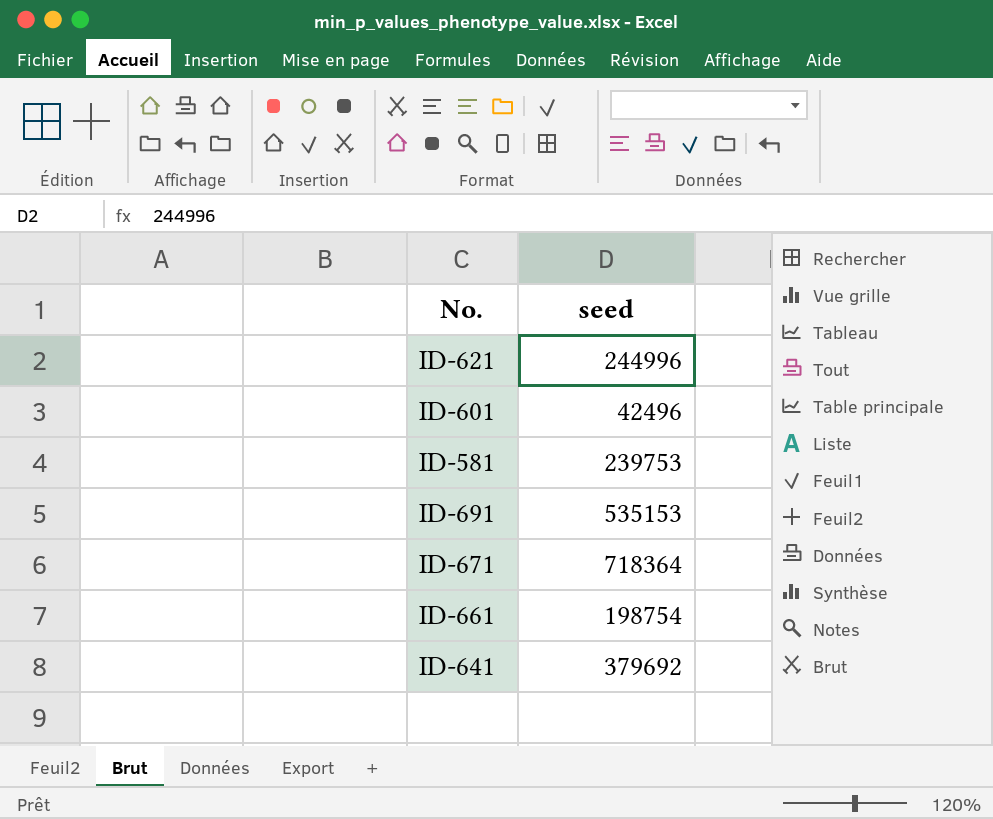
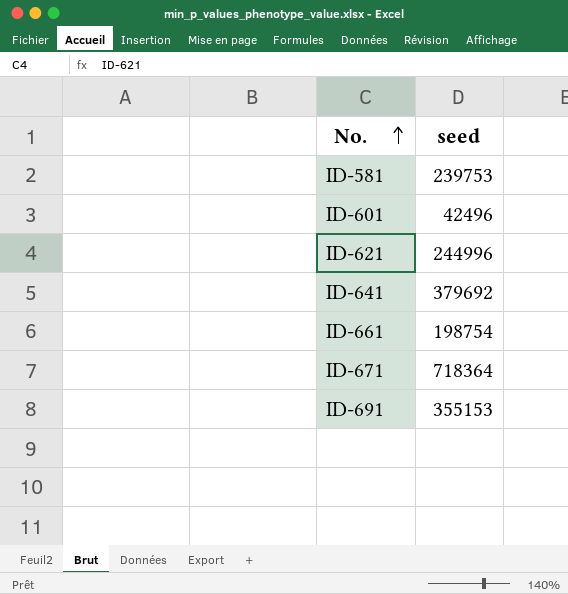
row order: none -> No. ascending
ID-691 | seed: 535153 -> 355153

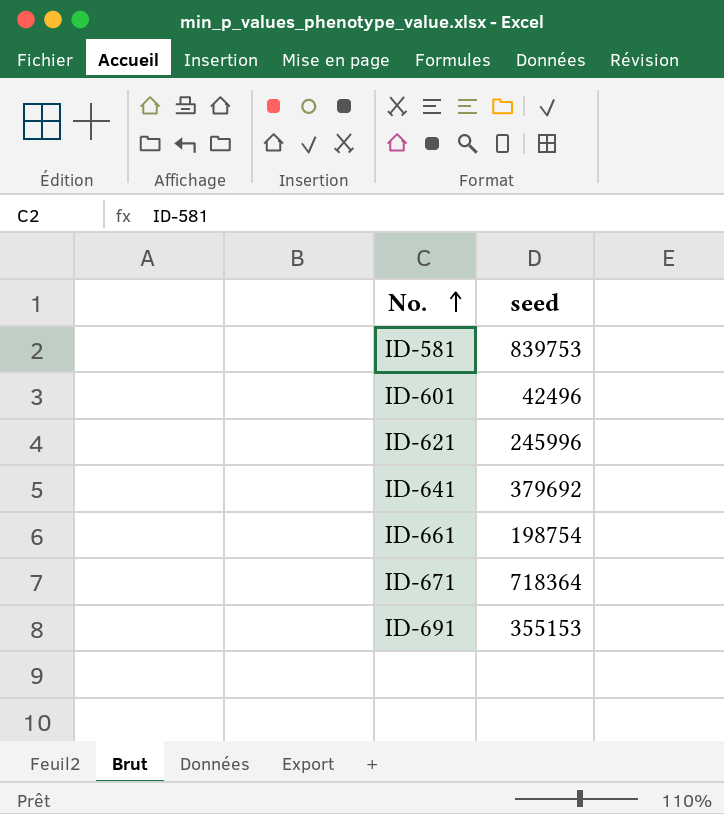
ID-581 | seed: 239753 -> 839753
ID-621 | seed: 244996 -> 245996

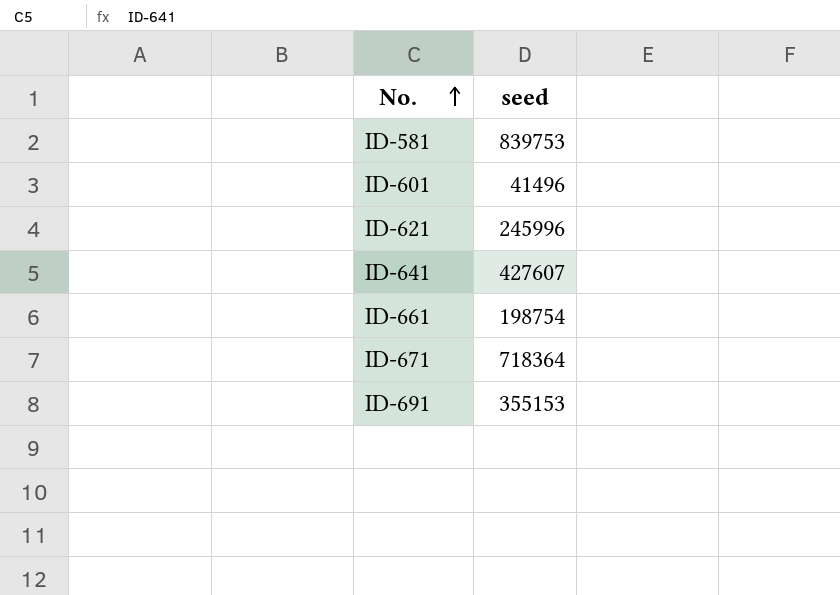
ID-601 | seed: 42496 -> 41496
ID-641 | seed: 379692 -> 427607

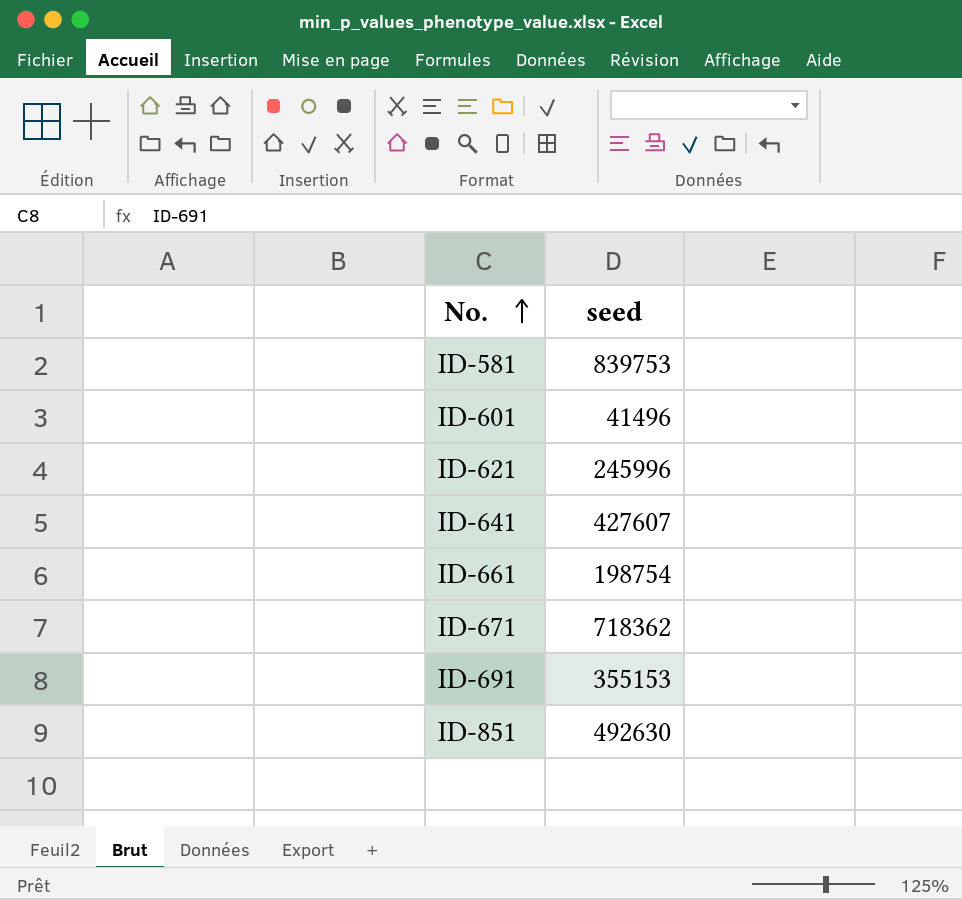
ID-671 | seed: 718364 -> 718362
row ID-851: none -> 492630

